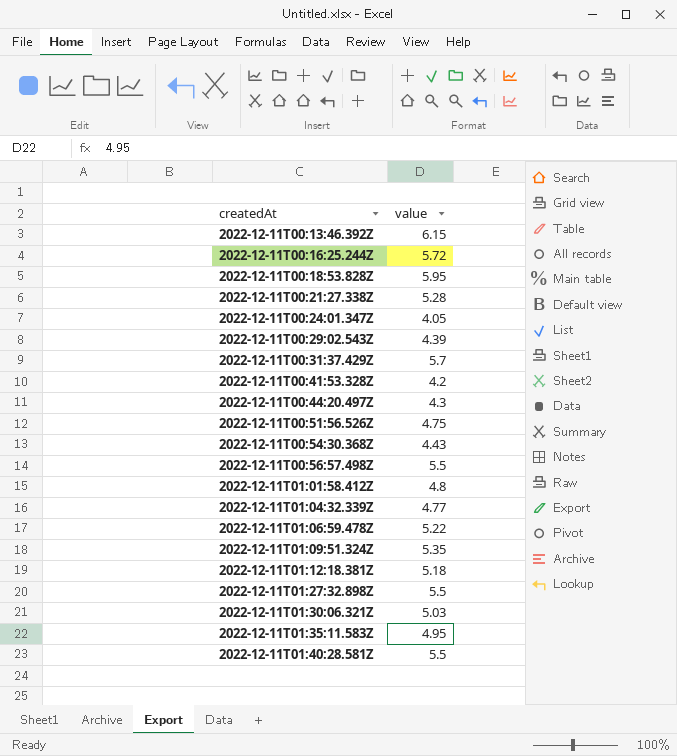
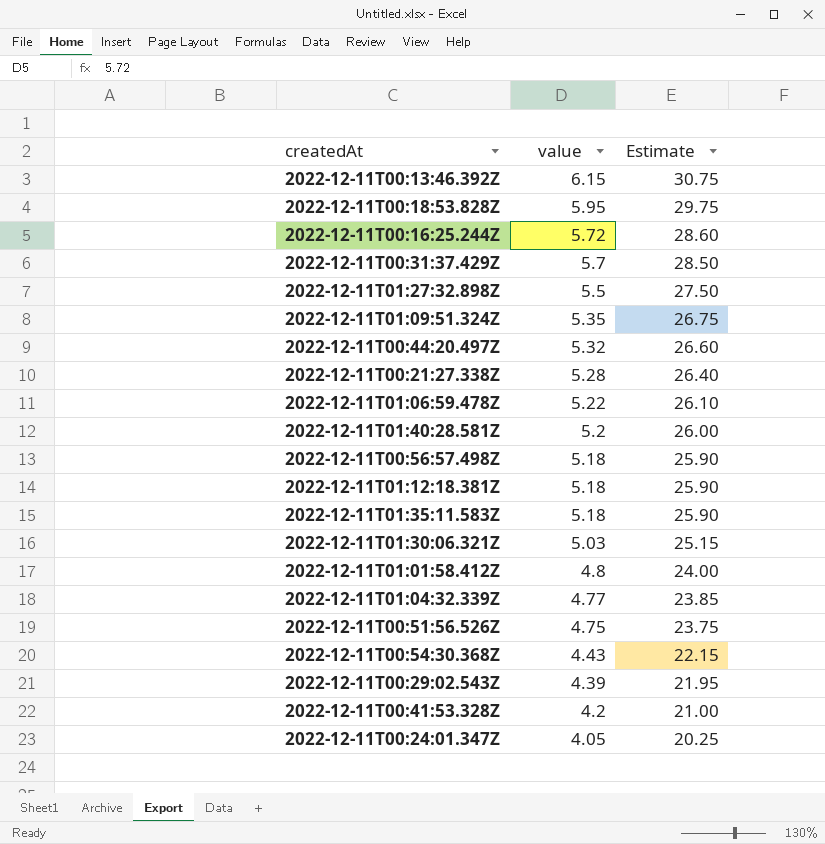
row order: createdAt ascending -> value descending
column Estimate | formula: none -> [value] * 5
2022-12-11T00:44:20.497Z | value: 4.3 -> 5.32
2022-12-11T01:40:28.581Z | value: 5.5 -> 5.2
2022-12-11T00:56:57.498Z | value: 5.5 -> 5.18
2022-12-11T01:35:11.583Z | value: 4.95 -> 5.18

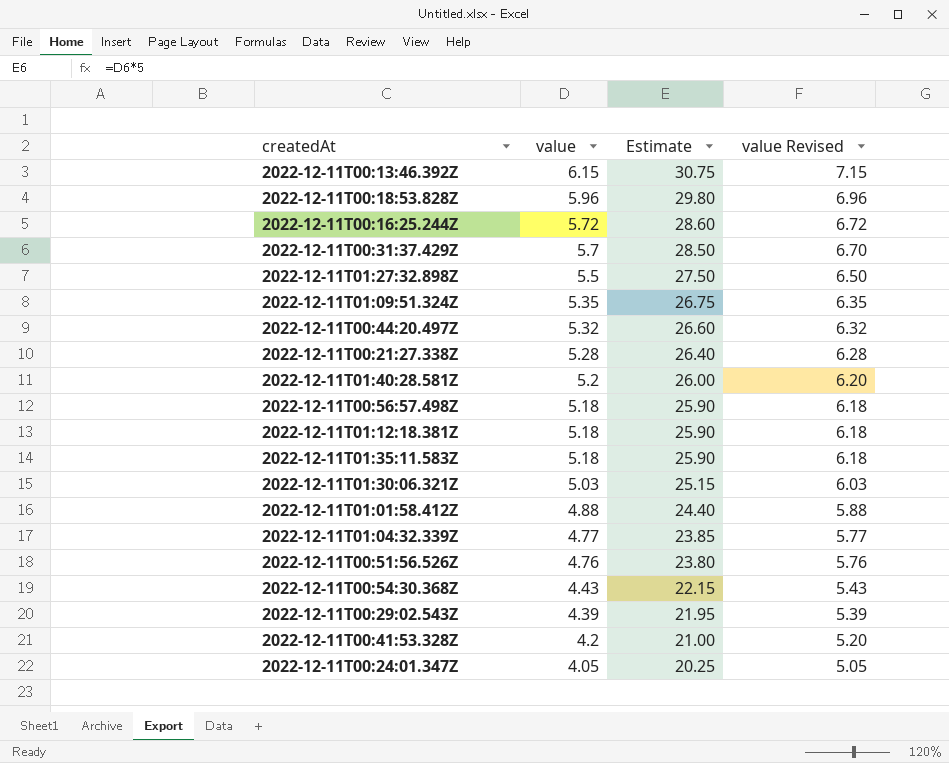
column value Revised | formula: none -> [value] + 1
row 2022-12-11T01:06:59.478Z: 5.22 | 26.10 -> none
2022-12-11T00:18:53.828Z | value: 5.95 -> 5.96
2022-12-11T00:18:53.828Z | Estimate: 29.75 -> 29.80
2022-12-11T01:01:58.412Z | value: 4.8 -> 4.88
2022-12-11T01:01:58.412Z | Estimate: 24.00 -> 24.40
2022-12-11T00:51:56.526Z | value: 4.75 -> 4.76
2022-12-11T00:51:56.526Z | Estimate: 23.75 -> 23.80

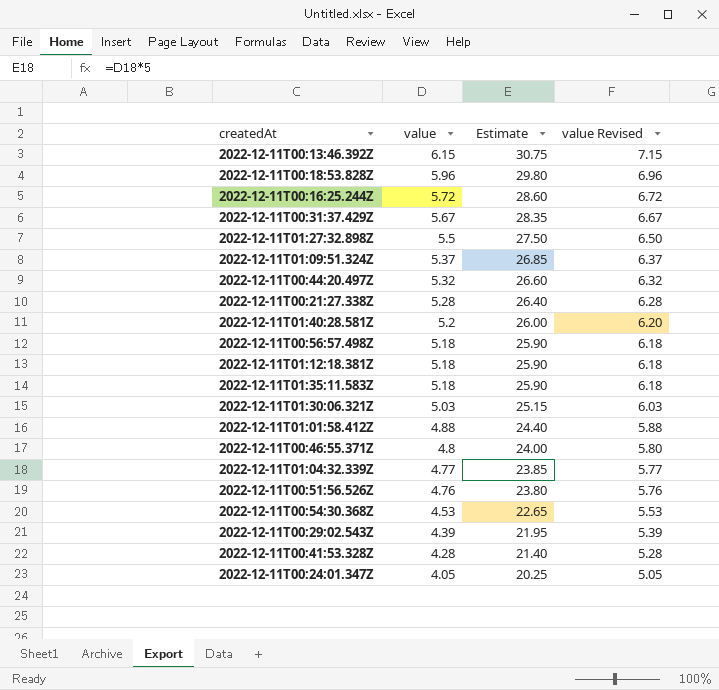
2022-12-11T00:31:37.429Z | value: 5.7 -> 5.67
2022-12-11T00:31:37.429Z | Estimate: 28.50 -> 28.35
2022-12-11T00:31:37.429Z | value Revised: 6.70 -> 6.67
2022-12-11T01:09:51.324Z | value: 5.35 -> 5.37
2022-12-11T01:09:51.324Z | Estimate: 26.75 -> 26.85
2022-12-11T01:09:51.324Z | value Revised: 6.35 -> 6.37
row 2022-12-11T00:46:55.371Z: none -> 4.8 | 24.00 | 5.80
2022-12-11T00:54:30.368Z | value: 4.43 -> 4.53
2022-12-11T00:54:30.368Z | Estimate: 22.15 -> 22.65
2022-12-11T00:54:30.368Z | value Revised: 5.43 -> 5.53
2022-12-11T00:41:53.328Z | value: 4.2 -> 4.28
2022-12-11T00:41:53.328Z | Estimate: 21.00 -> 21.40
2022-12-11T00:41:53.328Z | value Revised: 5.20 -> 5.28

